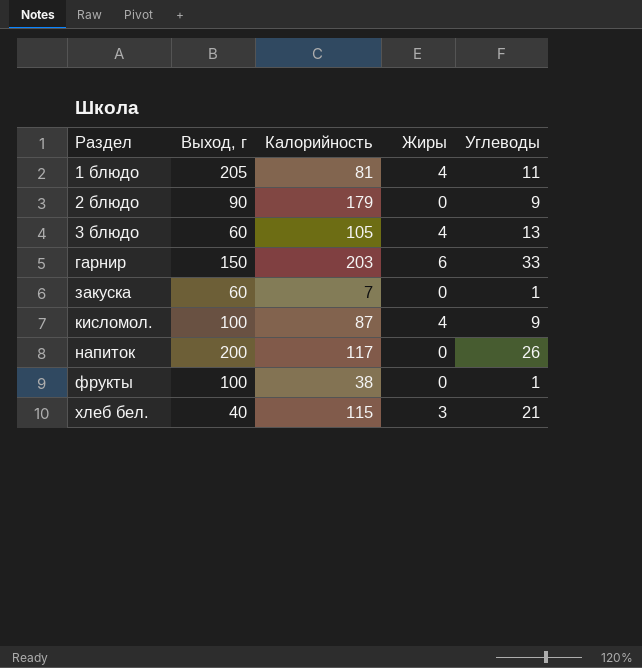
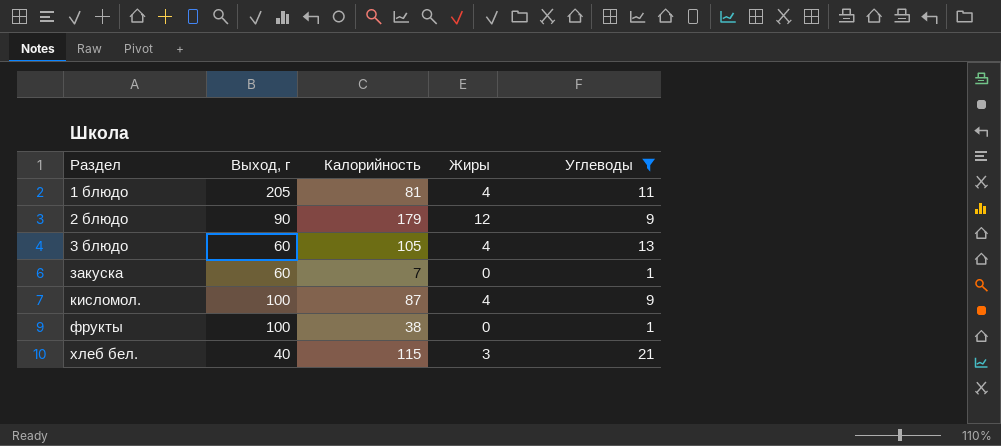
filter: none -> Углеводы <= 21
2 блюдо | Жиры: 0 -> 12

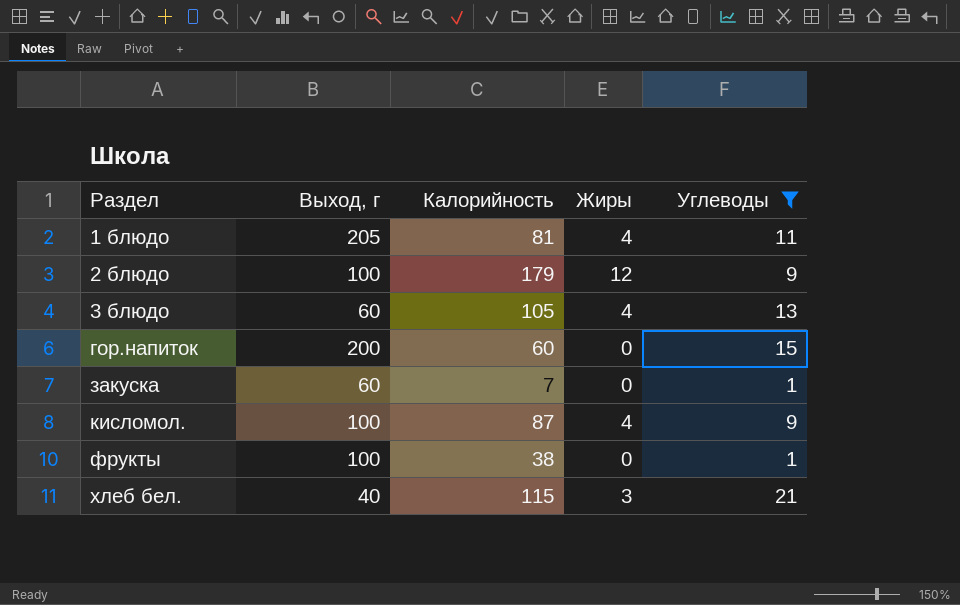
2 блюдо | Выход, г: 90 -> 100
row гор.напиток: none -> 200 | 60 | 0 | 15

